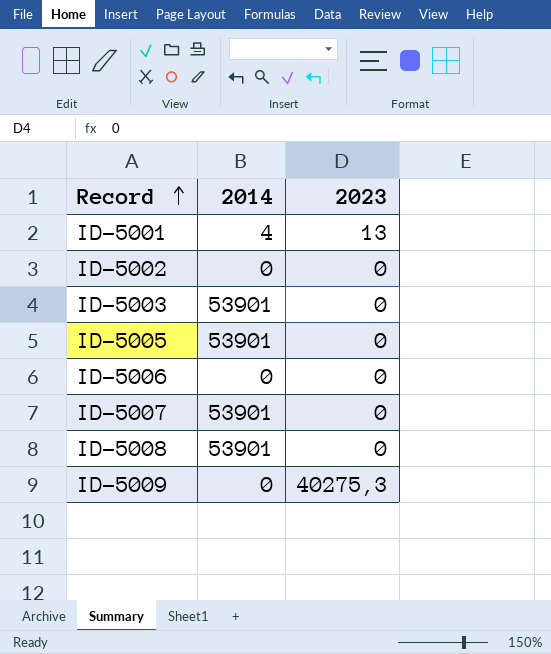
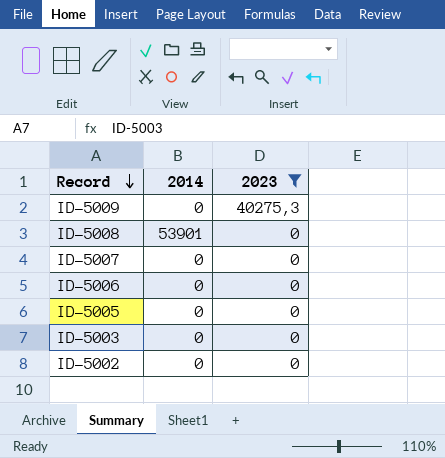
filter: none -> 2023 != 13
row order: Record ascending -> Record descending
ID-5007 | 2014: 53901 -> 0
ID-5005 | 2014: 53901 -> 0
ID-5003 | 2014: 53901 -> 0

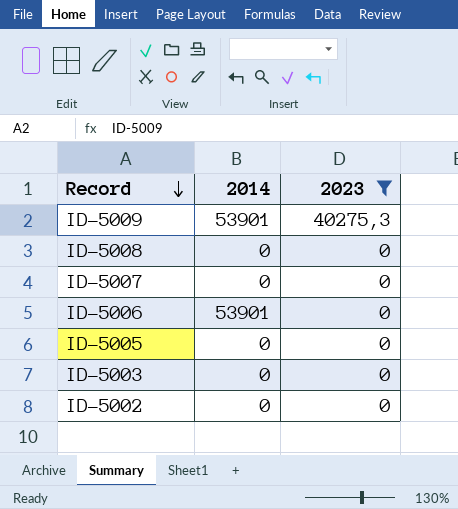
ID-5009 | 2014: 0 -> 53901
ID-5008 | 2014: 53901 -> 0
ID-5006 | 2014: 0 -> 53901

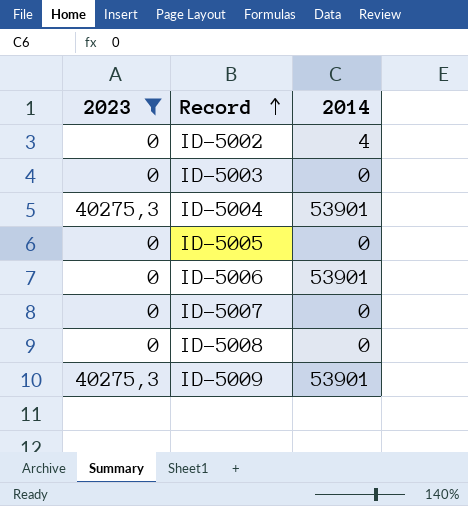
row order: Record descending -> Record ascending
column 2023 | position: 3 -> 1
ID-5002 | 2014: 0 -> 4
row ID-5004: none -> 40275,3 | 53901

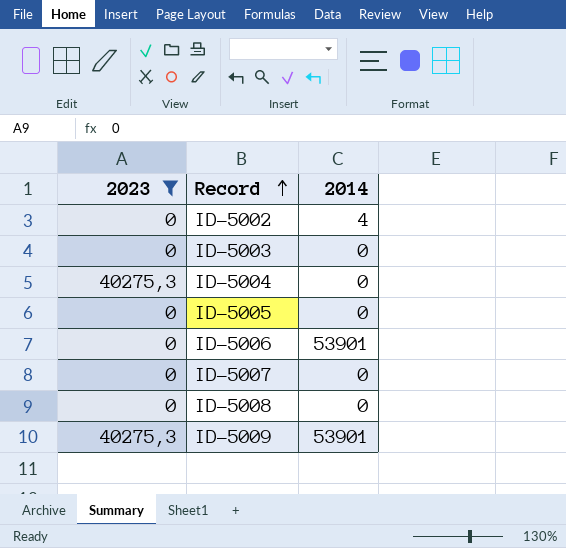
ID-5004 | 2014: 53901 -> 0

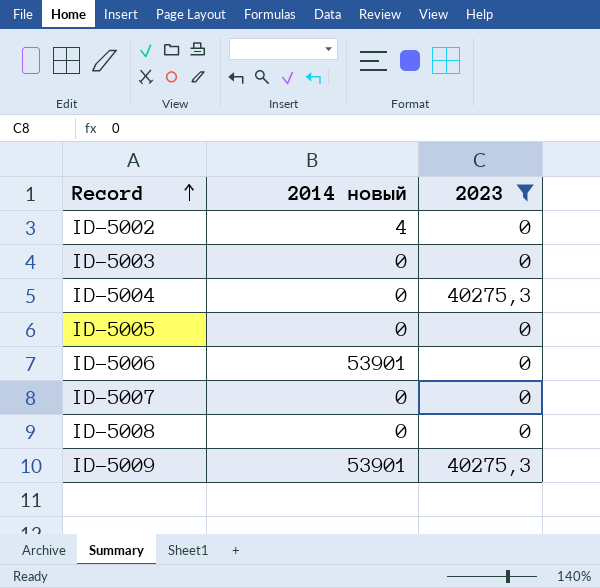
column name: 2014 -> 2014 новый
column 2023 | position: 1 -> 3

